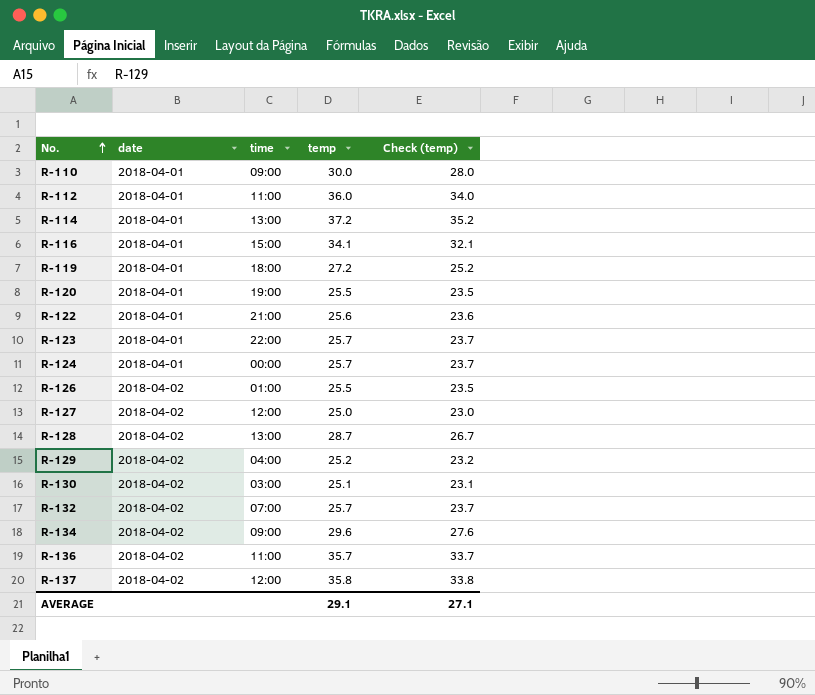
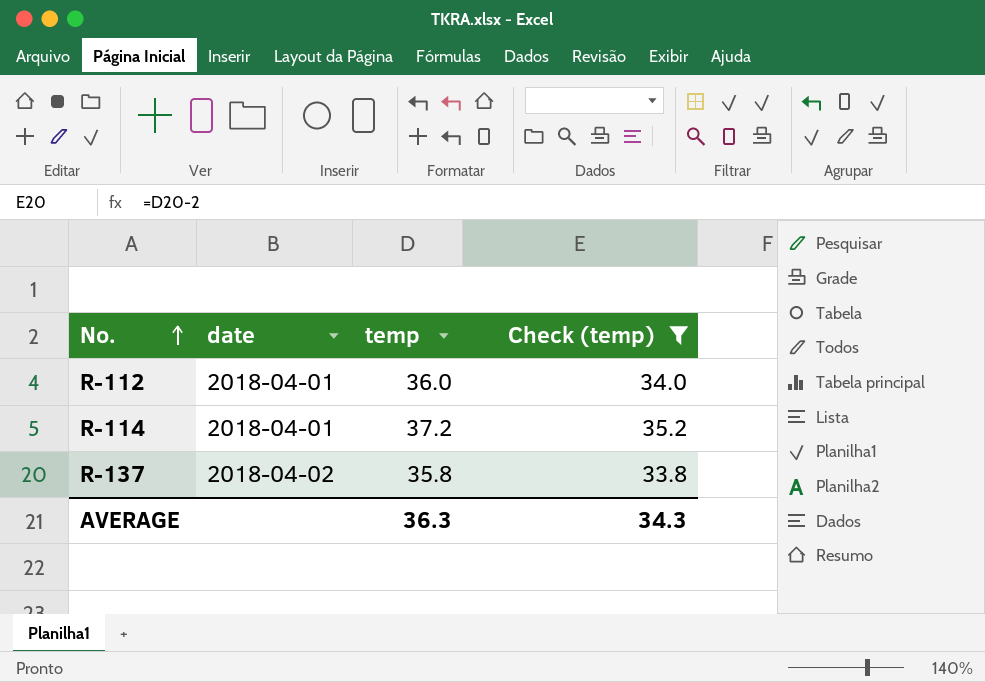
filter: none -> Check (temp) >= 33.8
column time | position: 3 -> none
AVERAGE | temp: 29.1 -> 36.3
AVERAGE | Check (temp): 27.1 -> 34.3

